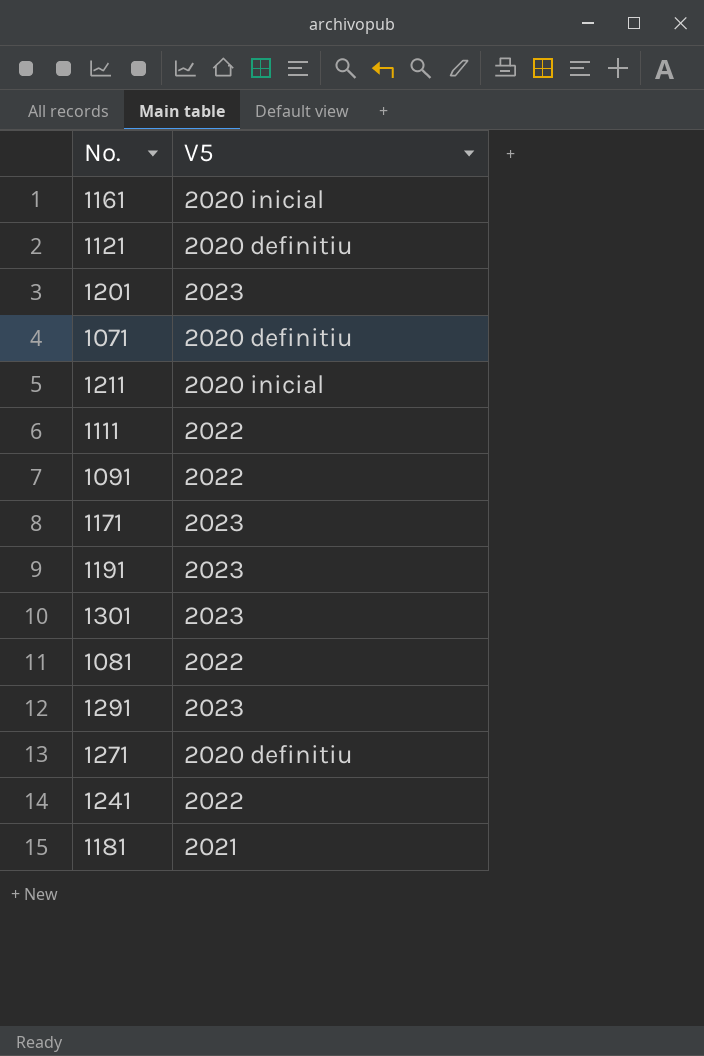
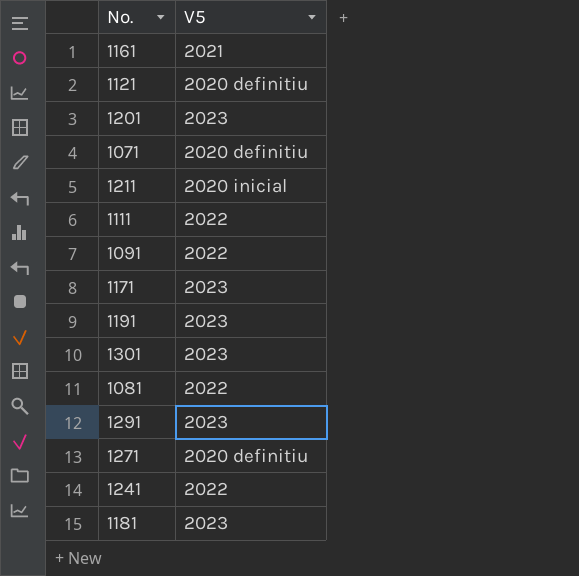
1161 | V5: 2020 inicial -> 2021
1181 | V5: 2021 -> 2023

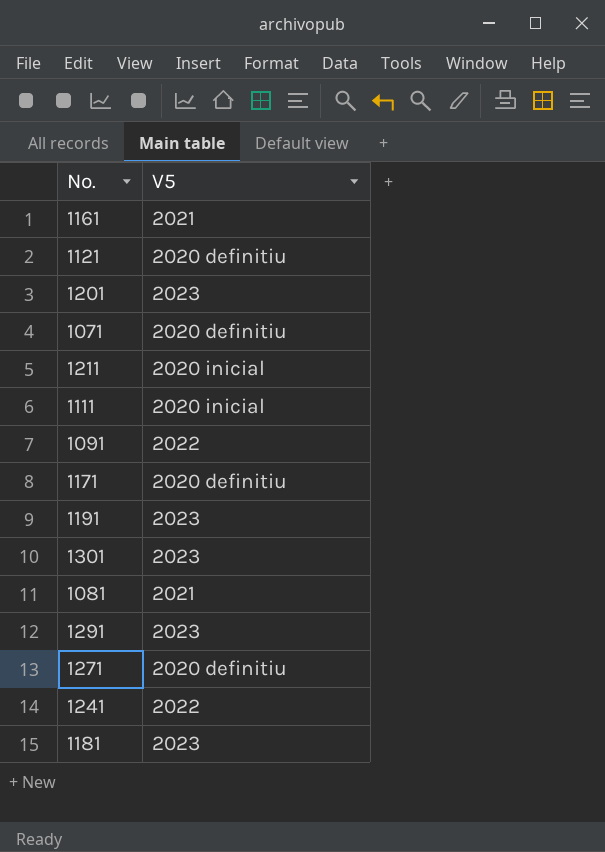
1111 | V5: 2022 -> 2020 inicial
1171 | V5: 2023 -> 2020 definitiu
1081 | V5: 2022 -> 2021

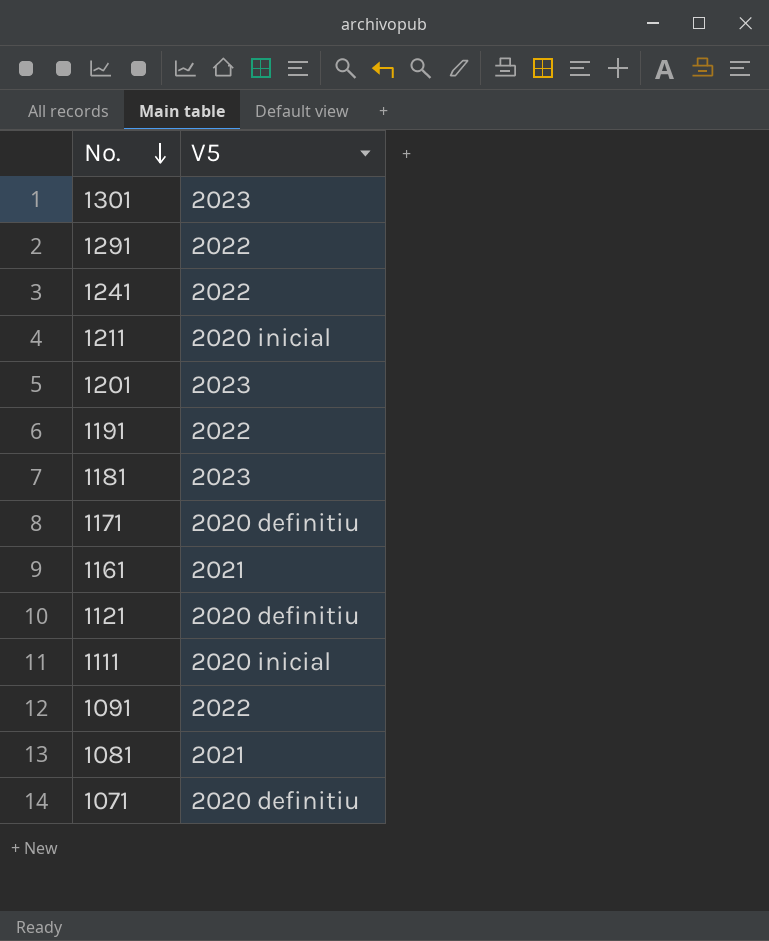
row order: none -> No. descending
row 1271: 2020 definitiu -> none
1291 | V5: 2023 -> 2022
1191 | V5: 2023 -> 2022

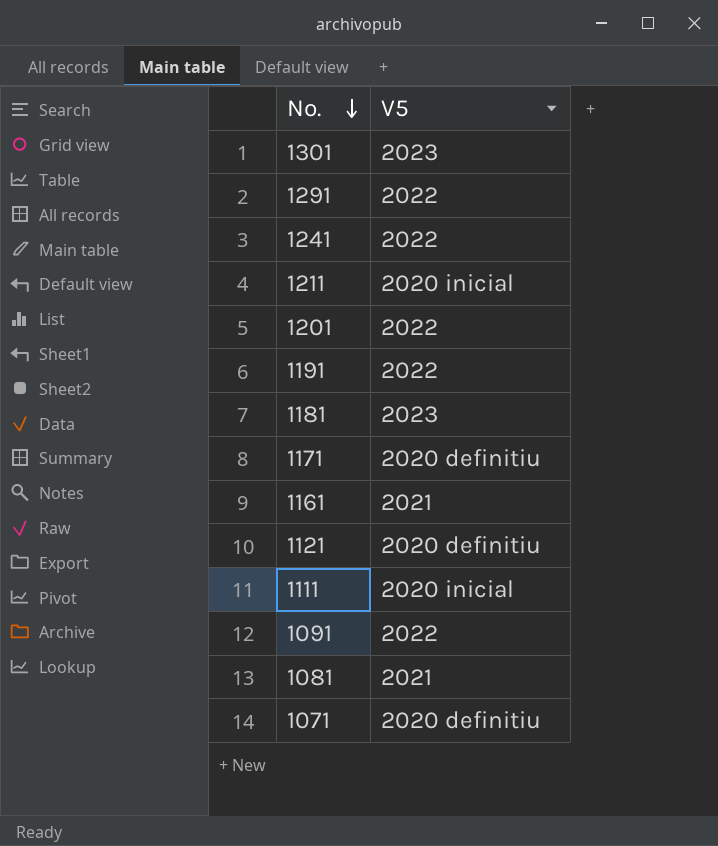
1201 | V5: 2023 -> 2022

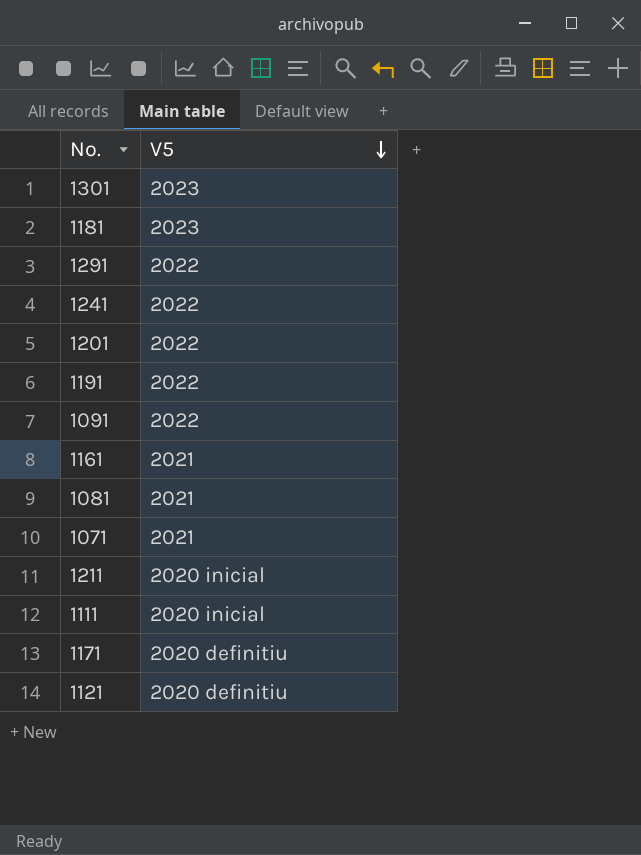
row order: No. descending -> V5 descending
1071 | V5: 2020 definitiu -> 2021

